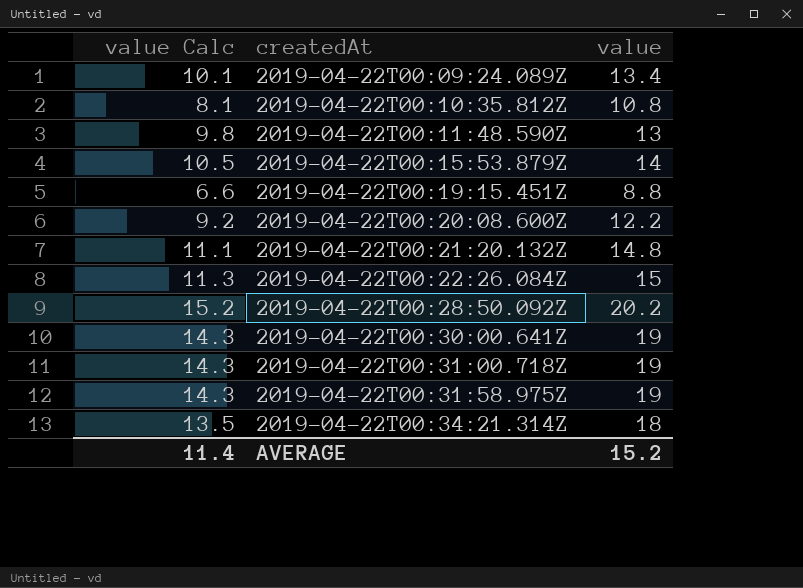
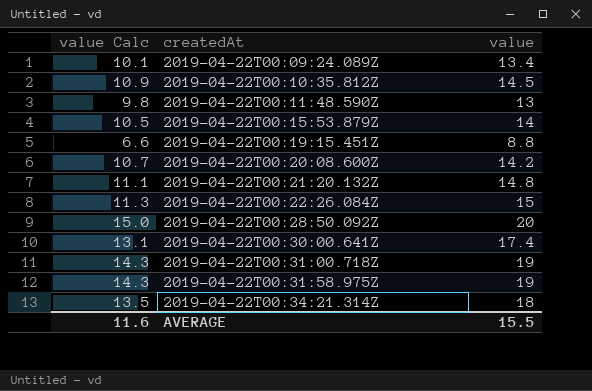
2019-04-22T00:10:35.812Z | value Calc: 8.1 -> 10.9
2019-04-22T00:10:35.812Z | value: 10.8 -> 14.5
2019-04-22T00:20:08.600Z | value Calc: 9.2 -> 10.7
2019-04-22T00:20:08.600Z | value: 12.2 -> 14.2
2019-04-22T00:28:50.092Z | value Calc: 15.2 -> 15.0
2019-04-22T00:28:50.092Z | value: 20.2 -> 20
2019-04-22T00:30:00.641Z | value Calc: 14.3 -> 13.1
2019-04-22T00:30:00.641Z | value: 19 -> 17.4
AVERAGE | value Calc: 11.4 -> 11.6
AVERAGE | value: 15.2 -> 15.5

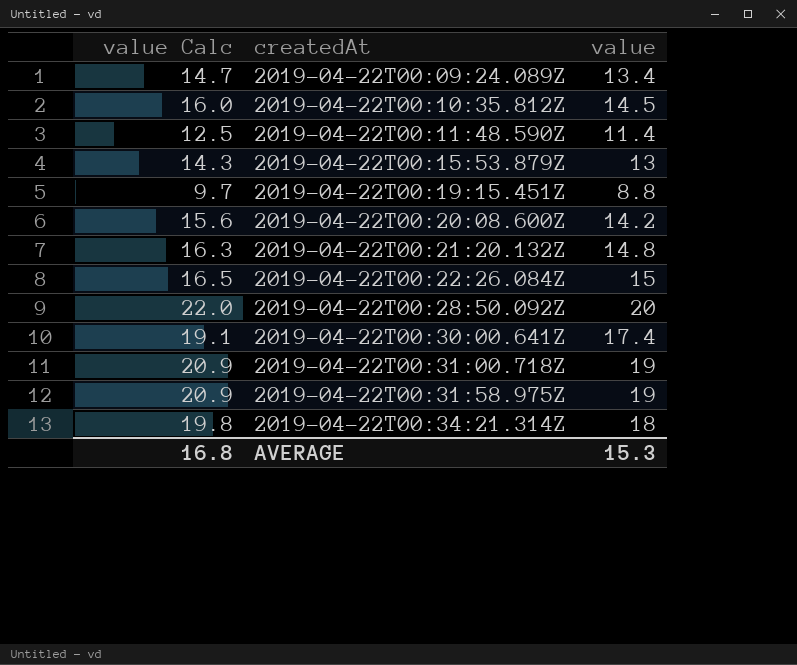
column value Calc | formula: [value] * 0.75 -> [value] * 1.1
2019-04-22T00:11:48.590Z | value: 13 -> 11.4
2019-04-22T00:15:53.879Z | value: 14 -> 13
AVERAGE | value Calc: 11.6 -> 16.8
AVERAGE | value: 15.5 -> 15.3

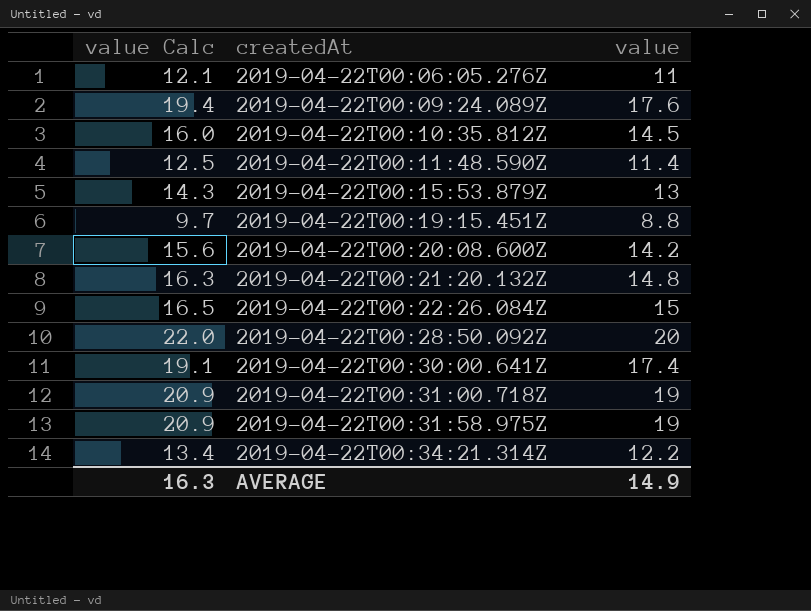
row 2019-04-22T00:06:05.276Z: none -> 12.1 | 11
2019-04-22T00:09:24.089Z | value Calc: 14.7 -> 19.4
2019-04-22T00:09:24.089Z | value: 13.4 -> 17.6
2019-04-22T00:34:21.314Z | value Calc: 19.8 -> 13.4
2019-04-22T00:34:21.314Z | value: 18 -> 12.2
AVERAGE | value Calc: 16.8 -> 16.3
AVERAGE | value: 15.3 -> 14.9

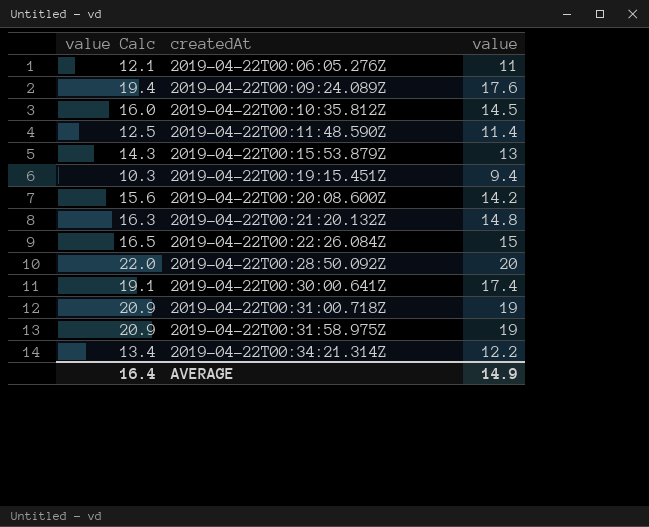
2019-04-22T00:19:15.451Z | value Calc: 9.7 -> 10.3
2019-04-22T00:19:15.451Z | value: 8.8 -> 9.4
AVERAGE | value Calc: 16.3 -> 16.4

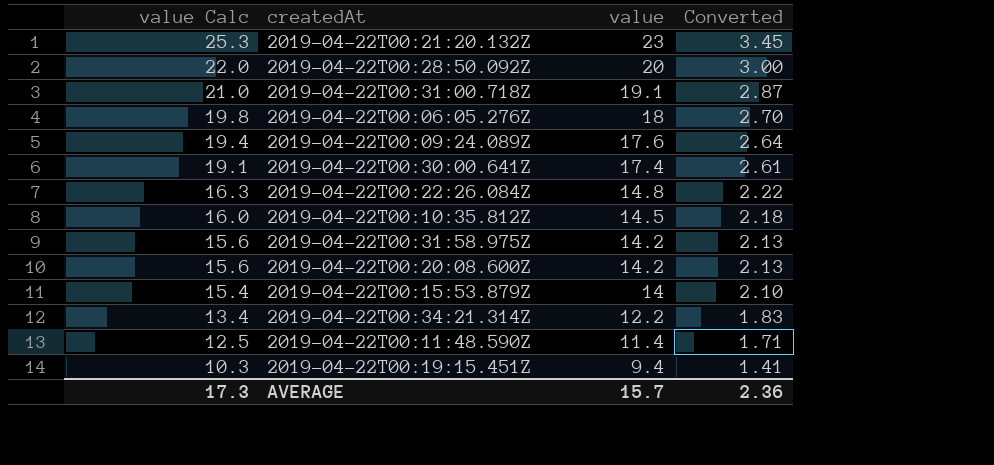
row order: createdAt ascending -> value Calc descending
column Converted | formula: none -> [value] * 0.15
2019-04-22T00:21:20.132Z | value Calc: 16.3 -> 25.3
2019-04-22T00:21:20.132Z | value: 14.8 -> 23
2019-04-22T00:31:00.718Z | value Calc: 20.9 -> 21.0
2019-04-22T00:31:00.718Z | value: 19 -> 19.1
2019-04-22T00:06:05.276Z | value Calc: 12.1 -> 19.8
2019-04-22T00:06:05.276Z | value: 11 -> 18
2019-04-22T00:22:26.084Z | value Calc: 16.5 -> 16.3
2019-04-22T00:22:26.084Z | value: 15 -> 14.8
2019-04-22T00:31:58.975Z | value Calc: 20.9 -> 15.6
2019-04-22T00:31:58.975Z | value: 19 -> 14.2
2019-04-22T00:15:53.879Z | value Calc: 14.3 -> 15.4
2019-04-22T00:15:53.879Z | value: 13 -> 14
AVERAGE | value Calc: 16.4 -> 17.3
AVERAGE | value: 14.9 -> 15.7

